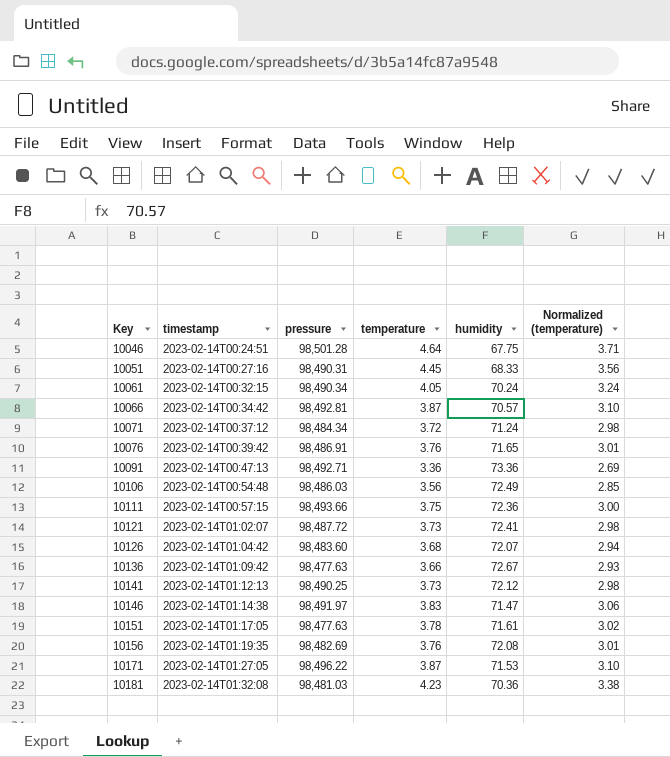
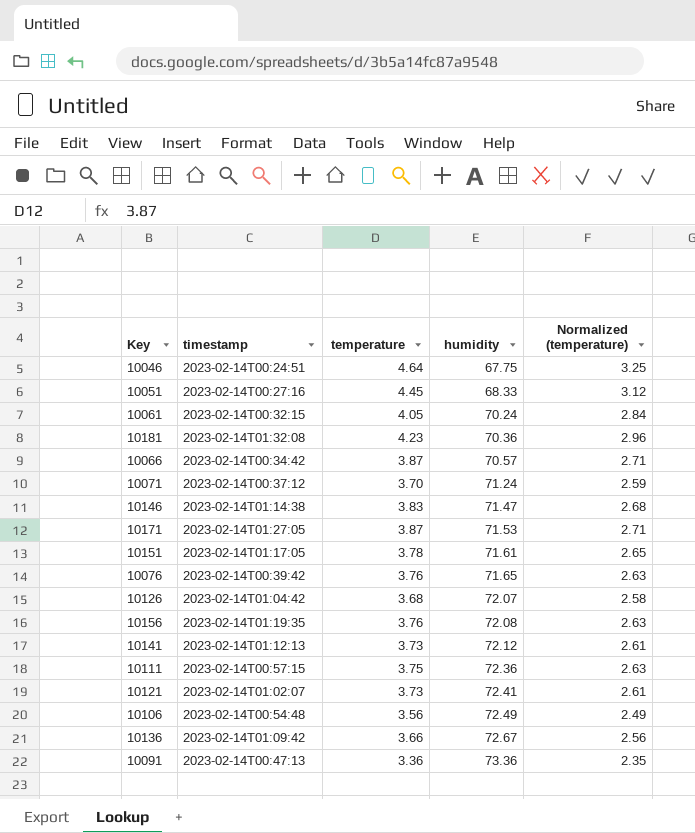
row order: Key ascending -> humidity ascending
column pressure | position: 3 -> none
column Normalized (temperature) | formula: [temperature] * 0.8 -> [temperature] * 0.7
10071 | temperature: 3.72 -> 3.70

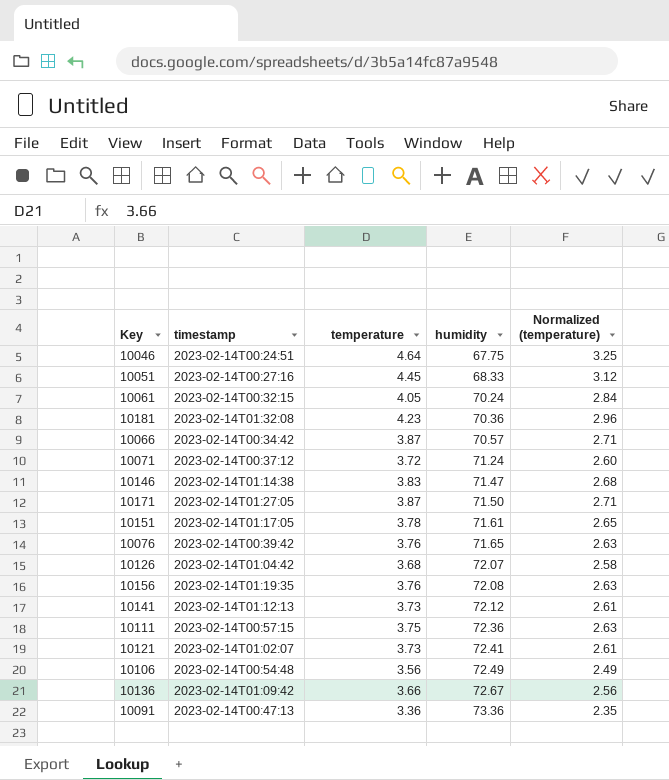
10071 | temperature: 3.70 -> 3.72
10071 | Normalized (temperature): 2.59 -> 2.60
10171 | humidity: 71.53 -> 71.50

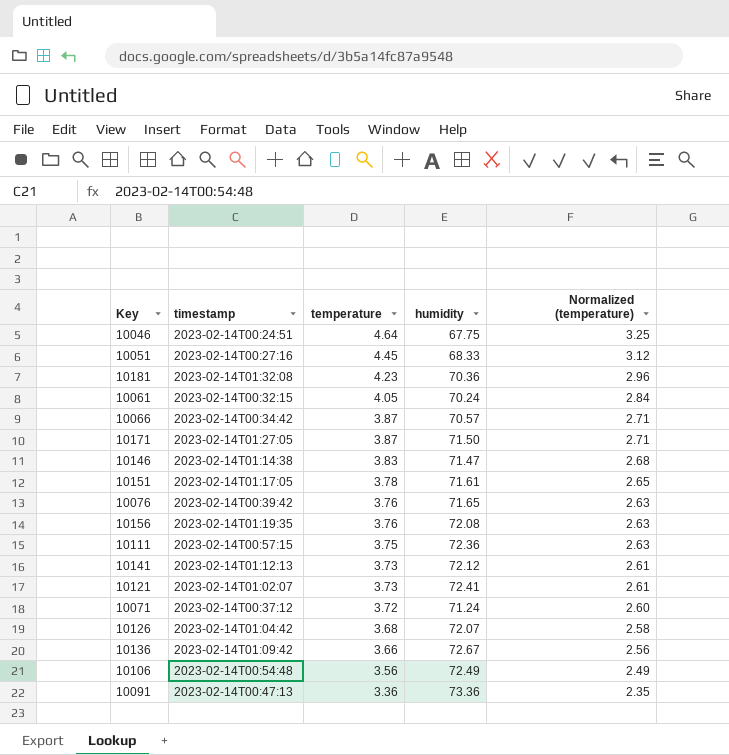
row order: humidity ascending -> temperature descending

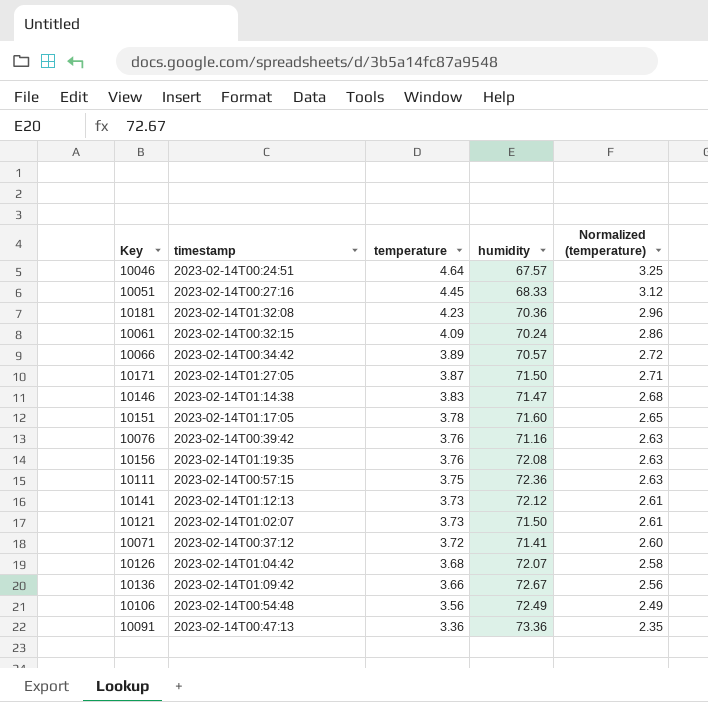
10046 | humidity: 67.75 -> 67.57
10061 | temperature: 4.05 -> 4.09
10061 | Normalized (temperature): 2.84 -> 2.86
10066 | temperature: 3.87 -> 3.89
10066 | Normalized (temperature): 2.71 -> 2.72
10151 | humidity: 71.61 -> 71.60
10076 | humidity: 71.65 -> 71.16
10121 | humidity: 72.41 -> 71.50
10071 | humidity: 71.24 -> 71.41

